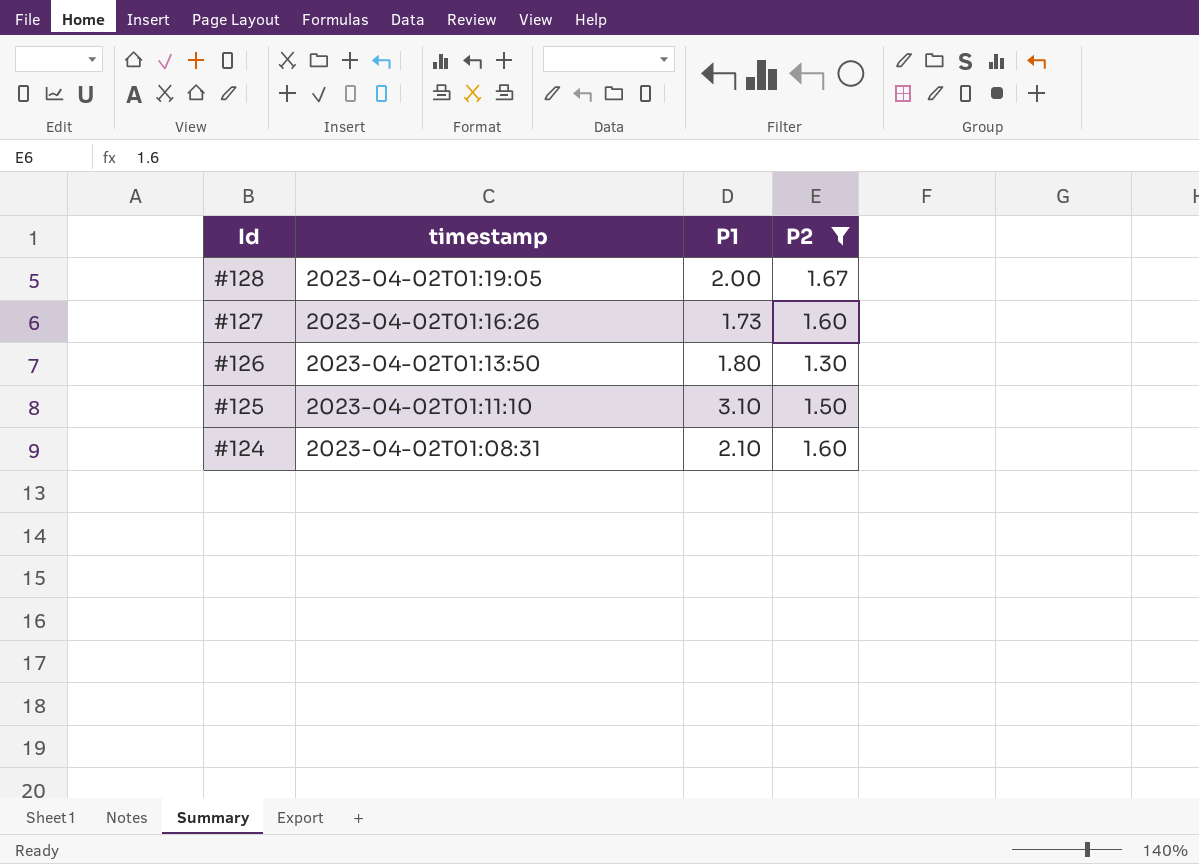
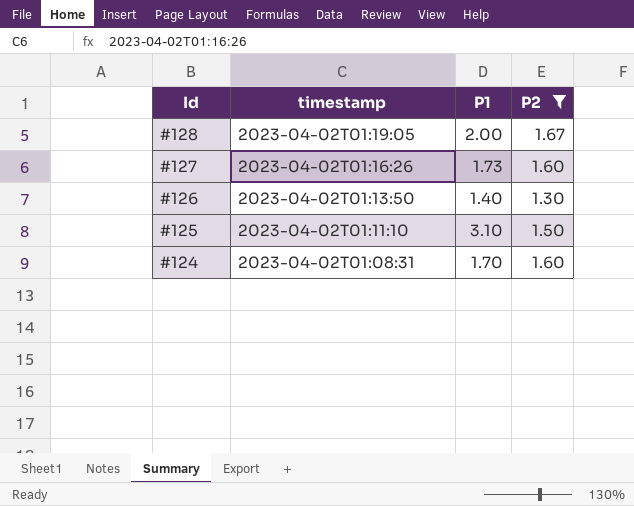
#126 | P1: 1.80 -> 1.40
#124 | P1: 2.10 -> 1.70

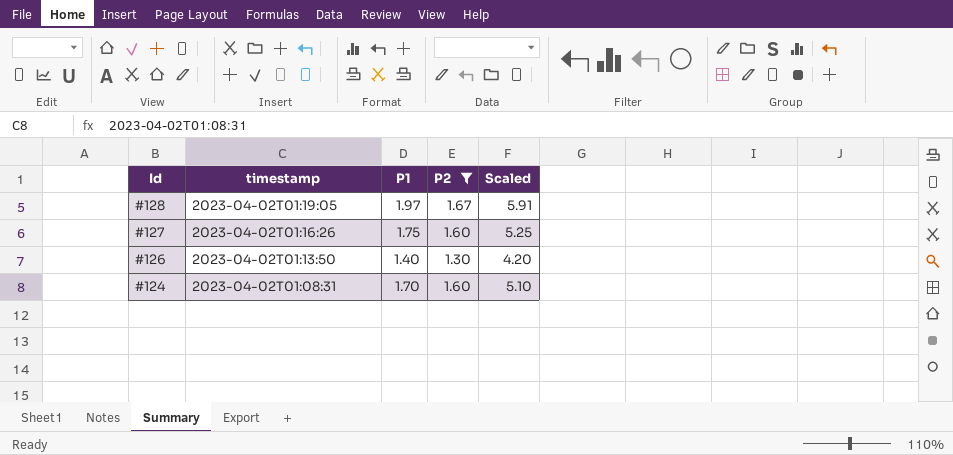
column Scaled | formula: none -> [P1] * 3
row #125: 2023-04-02T01:11:10 | 3.10 | 1.50 -> none
#128 | P1: 2.00 -> 1.97
#127 | P1: 1.73 -> 1.75

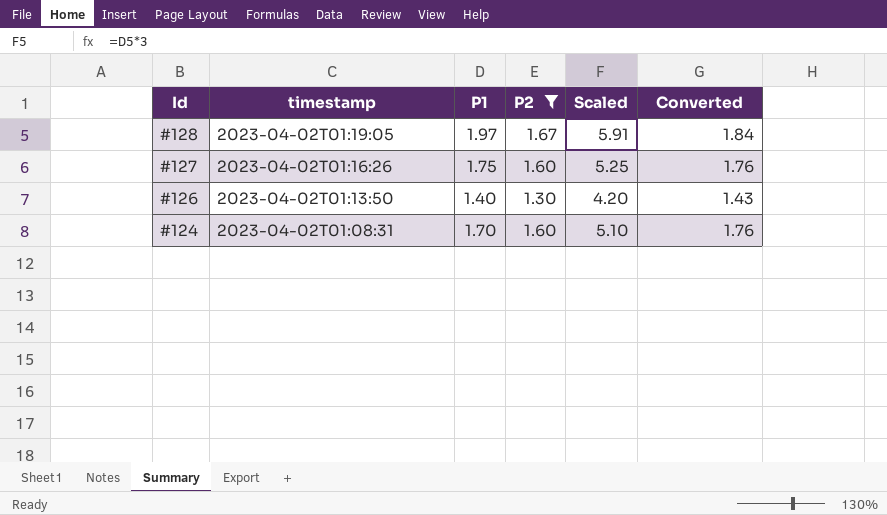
column Converted | formula: none -> [P2] * 1.1

